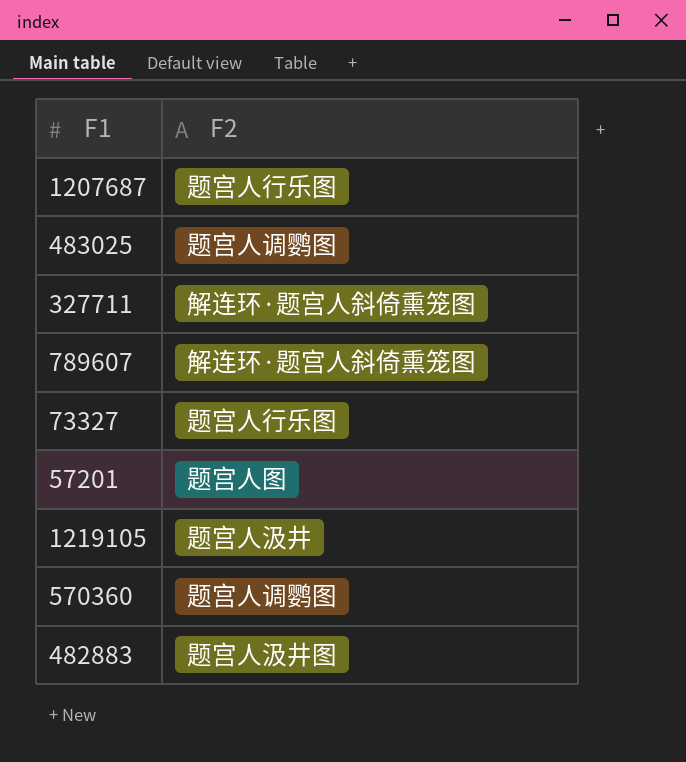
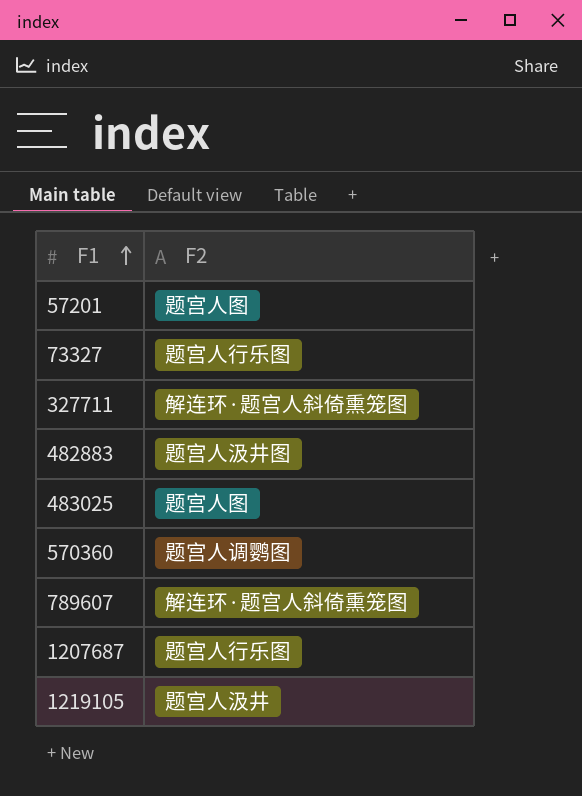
row order: none -> F1 ascending
483025 | F2: 题宫人调鹦图 -> 题宫人图

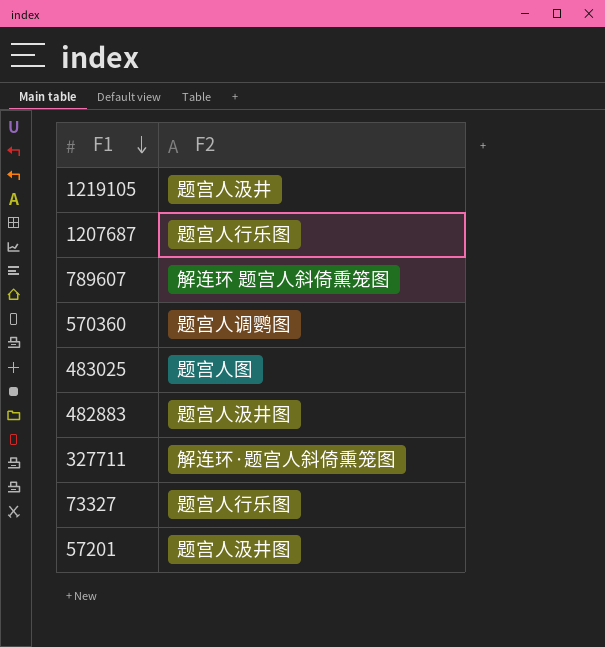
row order: F1 ascending -> F1 descending
789607 | F2: 解连环·题宫人斜倚熏笼图 -> 解连环 题宫人斜倚熏笼图
57201 | F2: 题宫人图 -> 题宫人汲井图

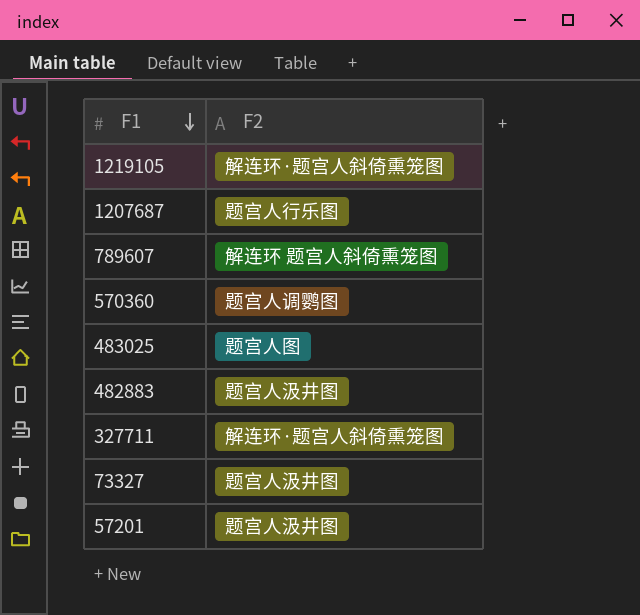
1219105 | F2: 题宫人汲井 -> 解连环·题宫人斜倚熏笼图
73327 | F2: 题宫人行乐图 -> 题宫人汲井图

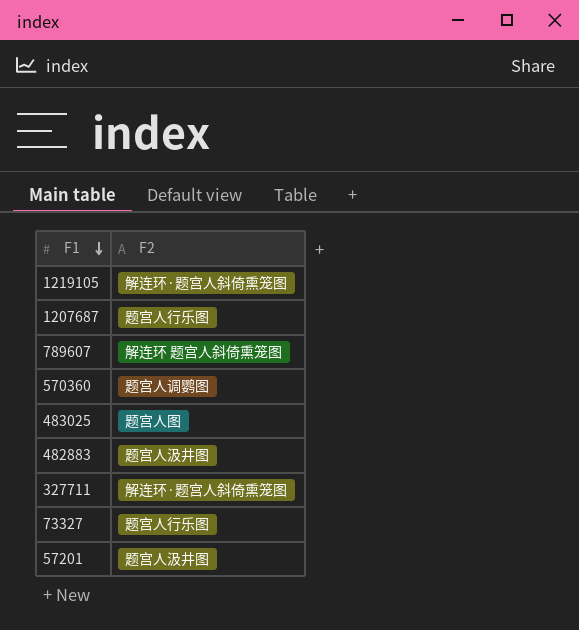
73327 | F2: 题宫人汲井图 -> 题宫人行乐图

